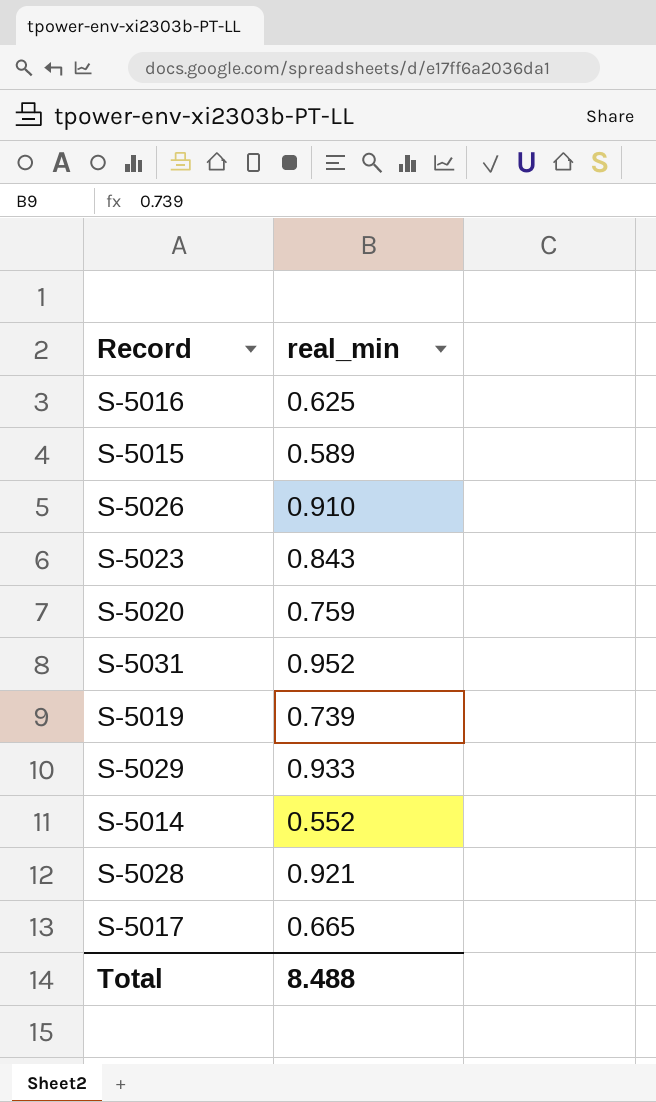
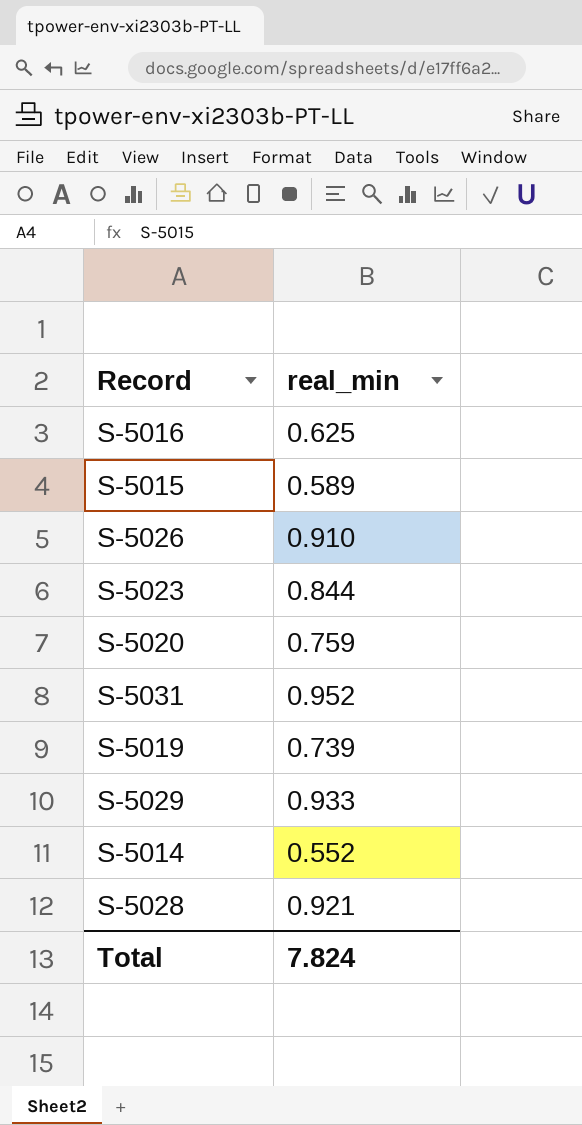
row S-5017: 0.665 -> none
S-5023 | real_min: 0.843 -> 0.844
Total | real_min: 8.488 -> 7.824

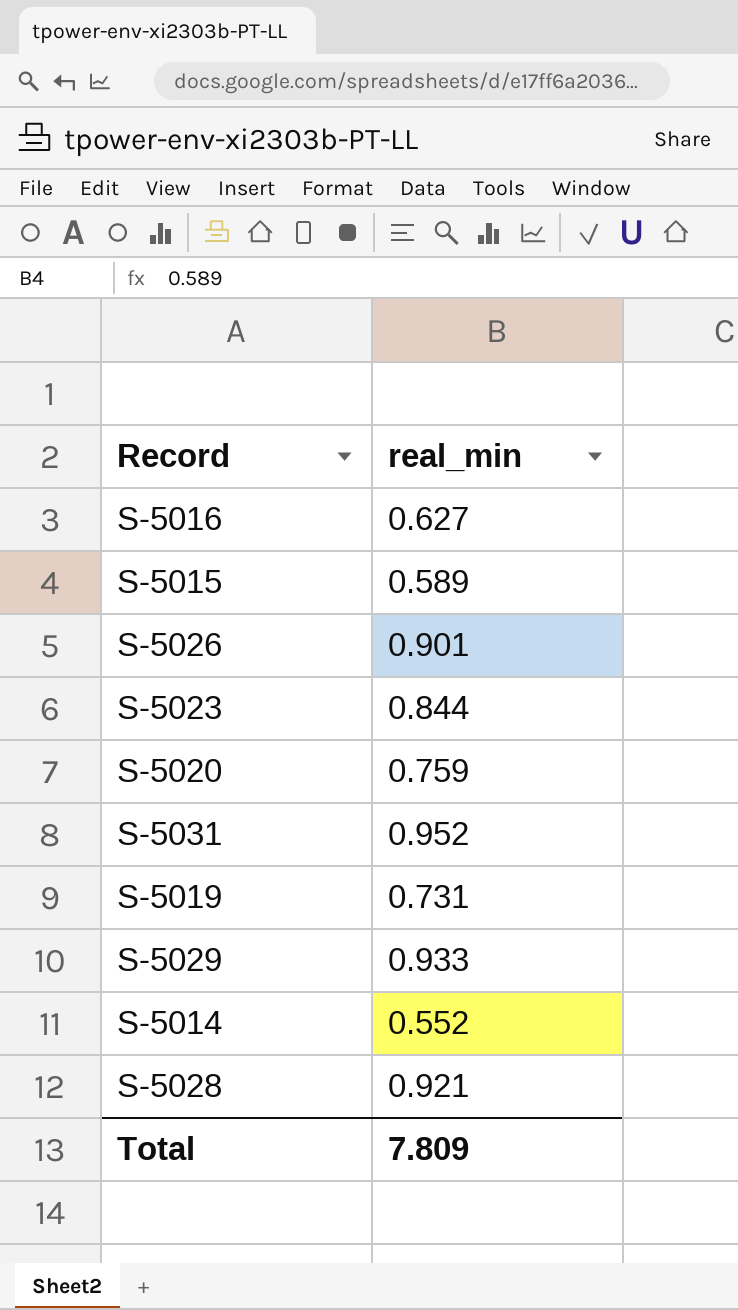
S-5016 | real_min: 0.625 -> 0.627
S-5026 | real_min: 0.910 -> 0.901
S-5019 | real_min: 0.739 -> 0.731
Total | real_min: 7.824 -> 7.809

